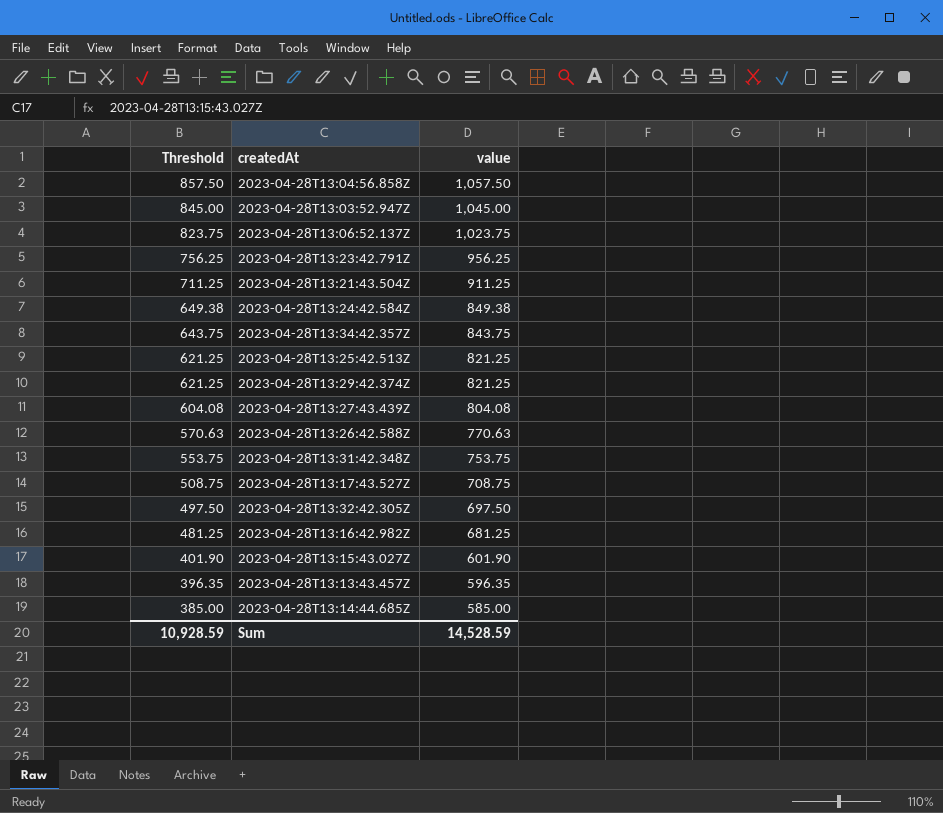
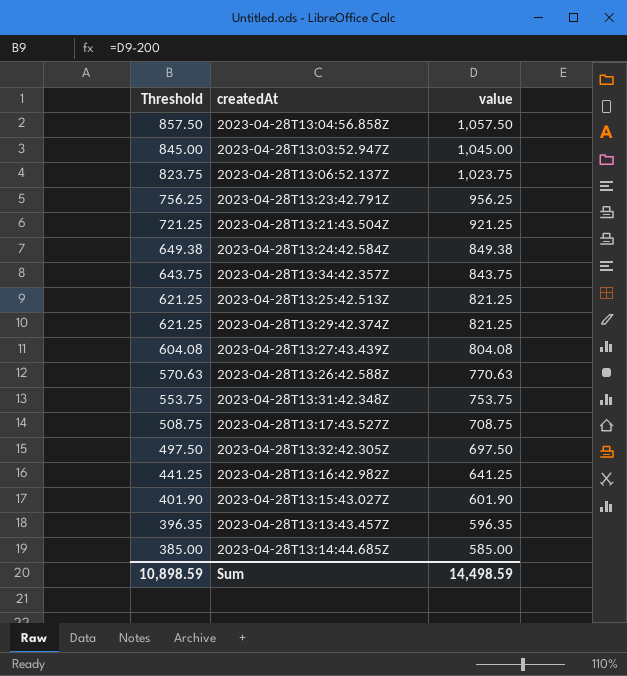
2023-04-28T13:21:43.504Z | Threshold: 711.25 -> 721.25
2023-04-28T13:21:43.504Z | value: 911.25 -> 921.25
2023-04-28T13:16:42.982Z | Threshold: 481.25 -> 441.25
2023-04-28T13:16:42.982Z | value: 681.25 -> 641.25
Sum | Threshold: 10,928.59 -> 10,898.59
Sum | value: 14,528.59 -> 14,498.59

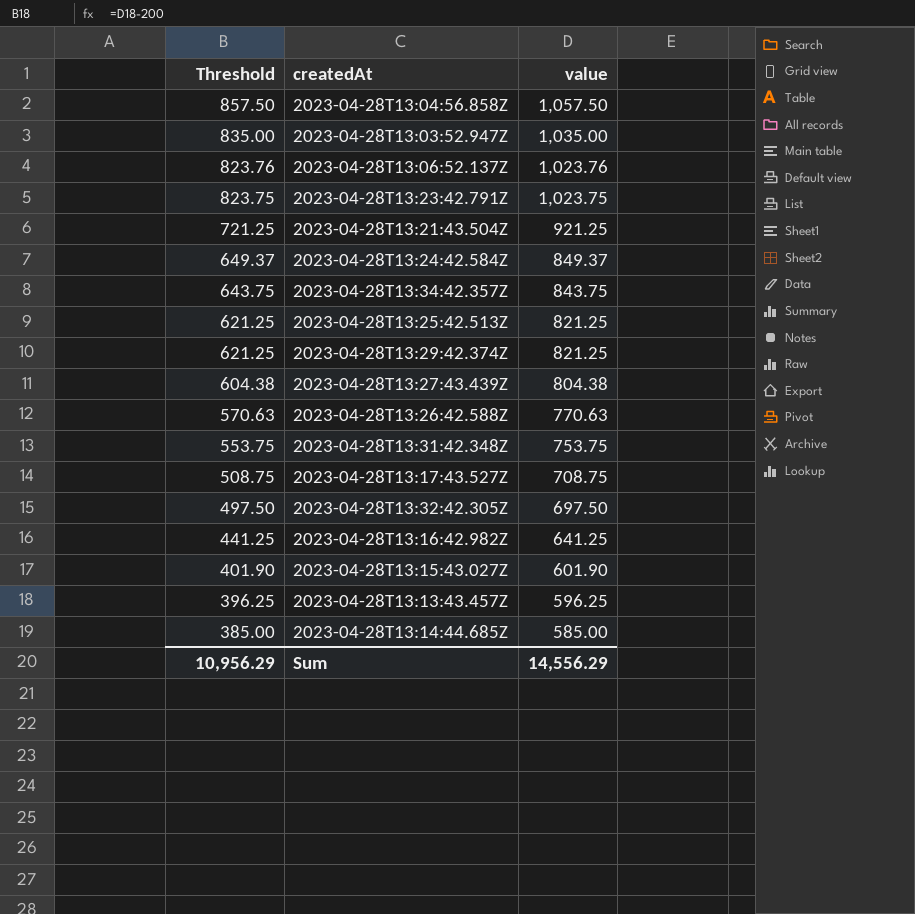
2023-04-28T13:03:52.947Z | Threshold: 845.00 -> 835.00
2023-04-28T13:03:52.947Z | value: 1,045.00 -> 1,035.00
2023-04-28T13:06:52.137Z | Threshold: 823.75 -> 823.76
2023-04-28T13:06:52.137Z | value: 1,023.75 -> 1,023.76
2023-04-28T13:23:42.791Z | Threshold: 756.25 -> 823.75
2023-04-28T13:23:42.791Z | value: 956.25 -> 1,023.75
2023-04-28T13:24:42.584Z | Threshold: 649.38 -> 649.37
2023-04-28T13:24:42.584Z | value: 849.38 -> 849.37
2023-04-28T13:27:43.439Z | Threshold: 604.08 -> 604.38
2023-04-28T13:27:43.439Z | value: 804.08 -> 804.38
2023-04-28T13:13:43.457Z | Threshold: 396.35 -> 396.25
2023-04-28T13:13:43.457Z | value: 596.35 -> 596.25
Sum | Threshold: 10,898.59 -> 10,956.29
Sum | value: 14,498.59 -> 14,556.29

